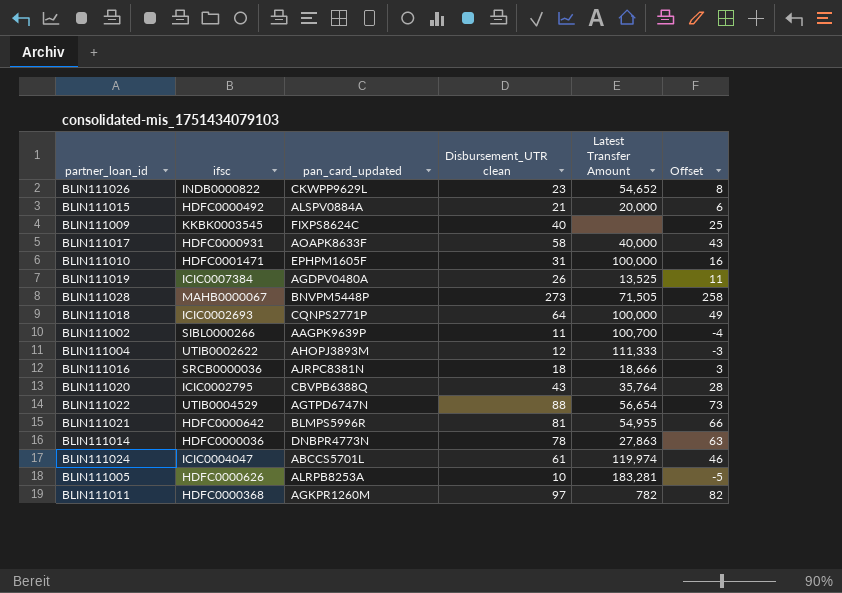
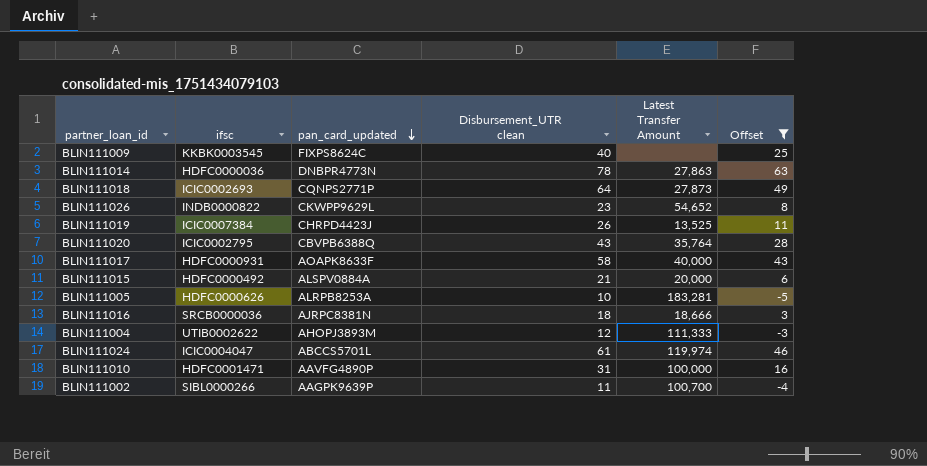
filter: none -> Offset <= 63
row order: none -> pan_card_updated descending
BLIN111018 | Latest Transfer Amount: 100,000 -> 27,873
BLIN111019 | pan_card_updated: AGDPV0480A -> CHRPD4423J
BLIN111010 | pan_card_updated: EPHPM1605F -> AAVFG4890P

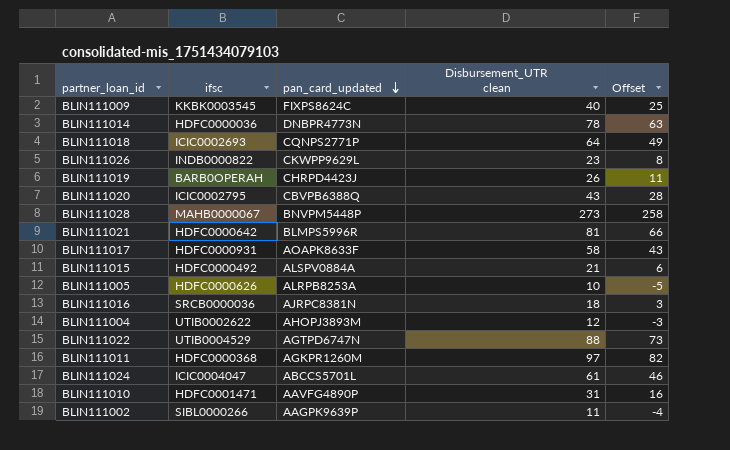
filter: Offset <= 63 -> none
column Latest Transfer Amount | position: 5 -> none
BLIN111019 | ifsc: ICIC0007384 -> BARB0OPERAH

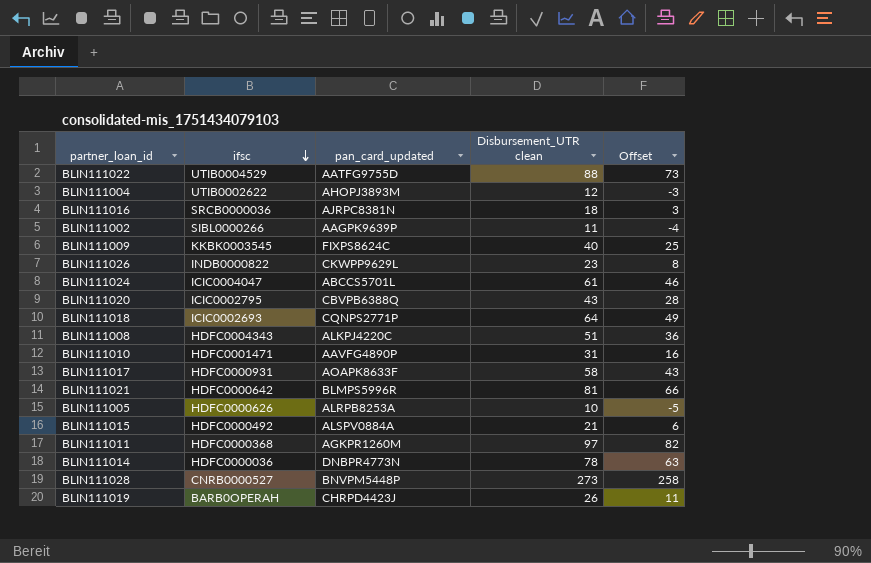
row order: pan_card_updated descending -> ifsc descending
BLIN111022 | pan_card_updated: AGTPD6747N -> AATFG9755D
row BLIN111008: none -> HDFC0004343 | ALKPJ4220C | 51 | 36
BLIN111028 | ifsc: MAHB0000067 -> CNRB0000527

